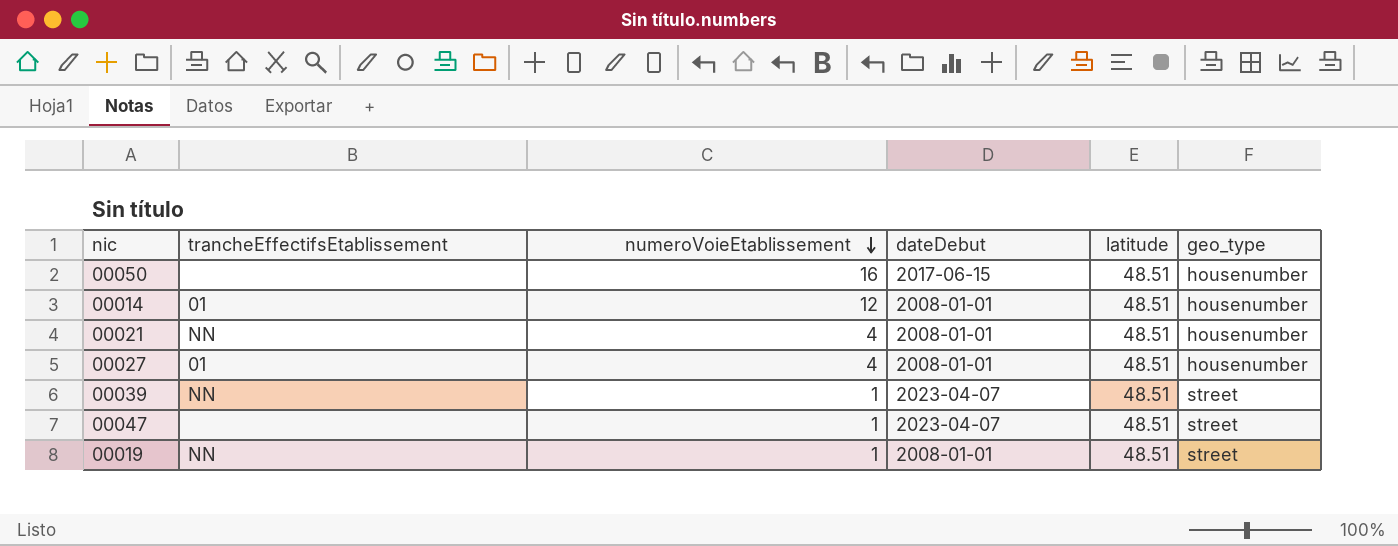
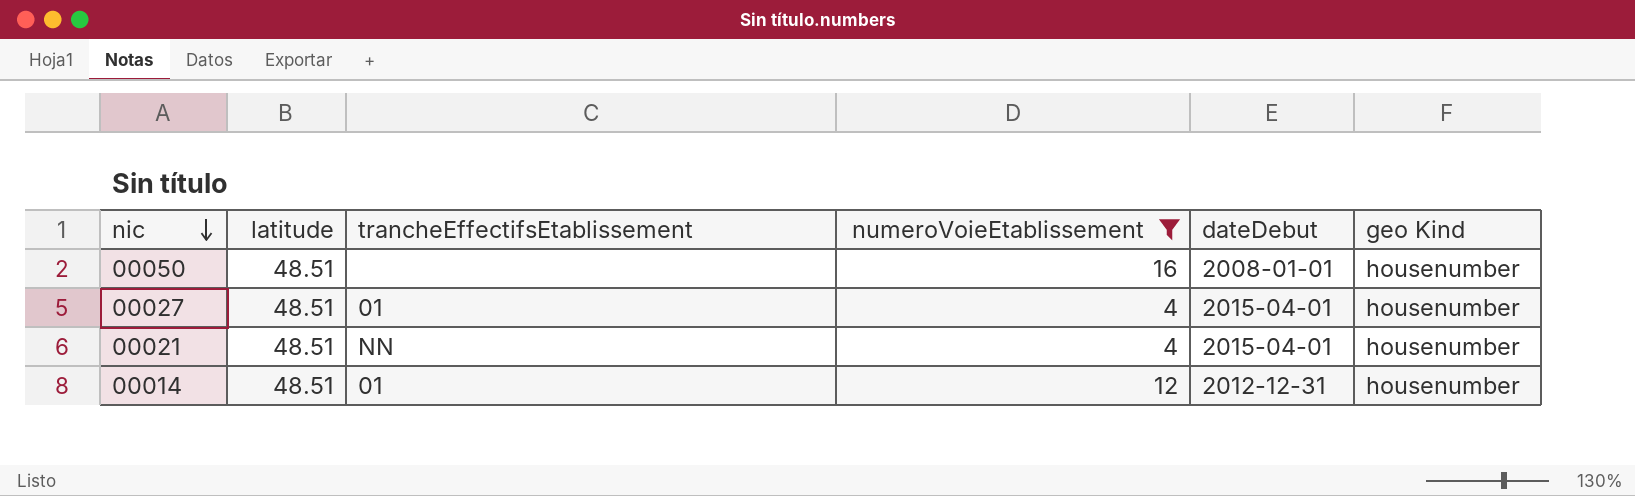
filter: none -> numeroVoieEtablissement != 1
row order: numeroVoieEtablissement descending -> nic descending
column latitude | position: 5 -> 2
column name: geo_type -> geo Kind
00050 | dateDebut: 2017-06-15 -> 2008-01-01
00027 | dateDebut: 2008-01-01 -> 2015-04-01
00021 | dateDebut: 2008-01-01 -> 2015-04-01
00014 | dateDebut: 2008-01-01 -> 2012-12-31

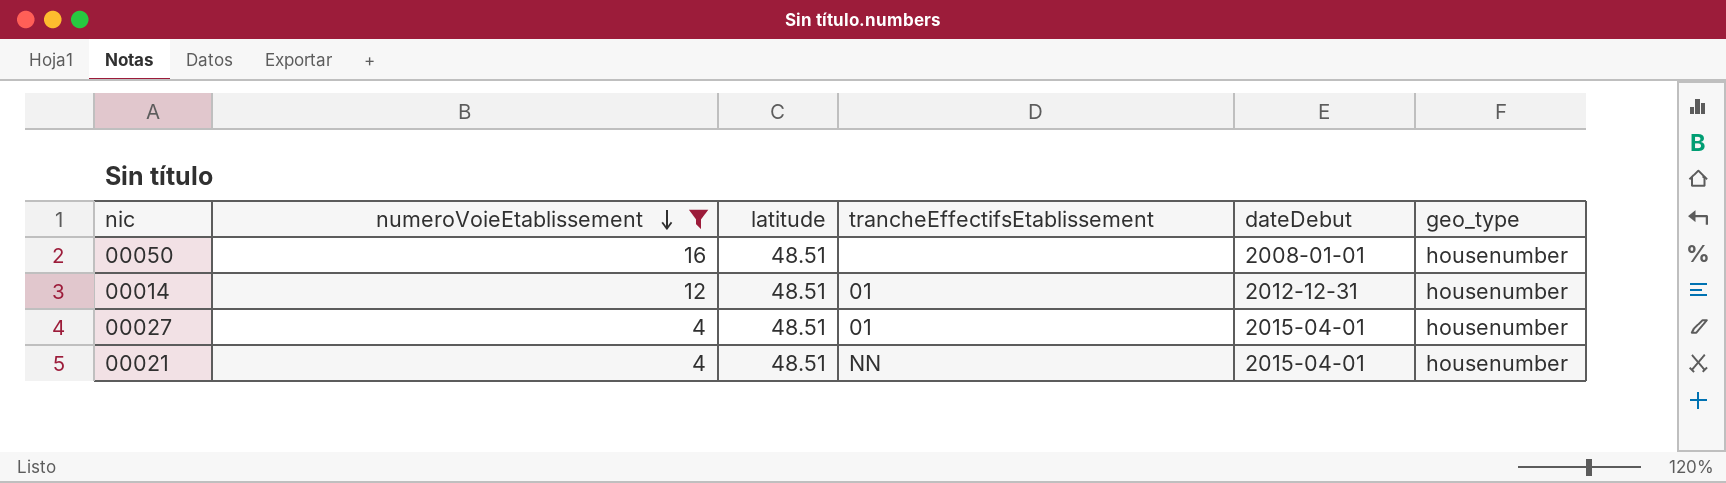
row order: nic descending -> numeroVoieEtablissement descending
column numeroVoieEtablissement | position: 4 -> 2
column name: geo Kind -> geo_type

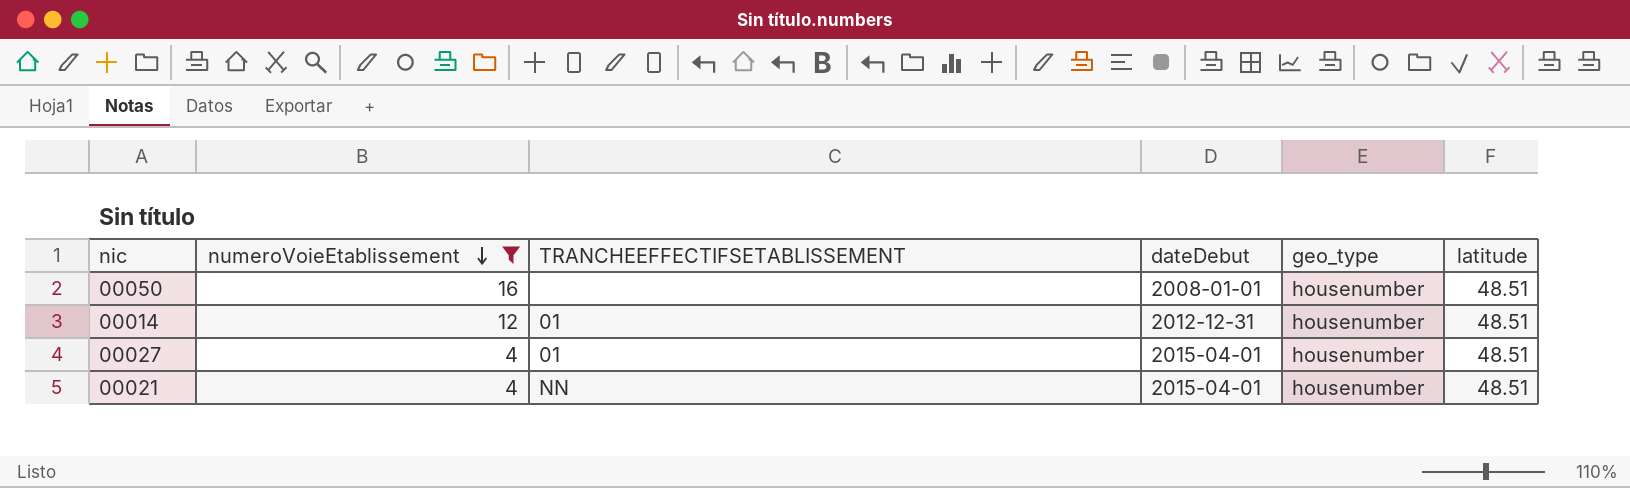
column name: trancheEffectifsEtablissement -> TRANCHEEFFECTIFSETABLISSEMENT
column latitude | position: 3 -> 6

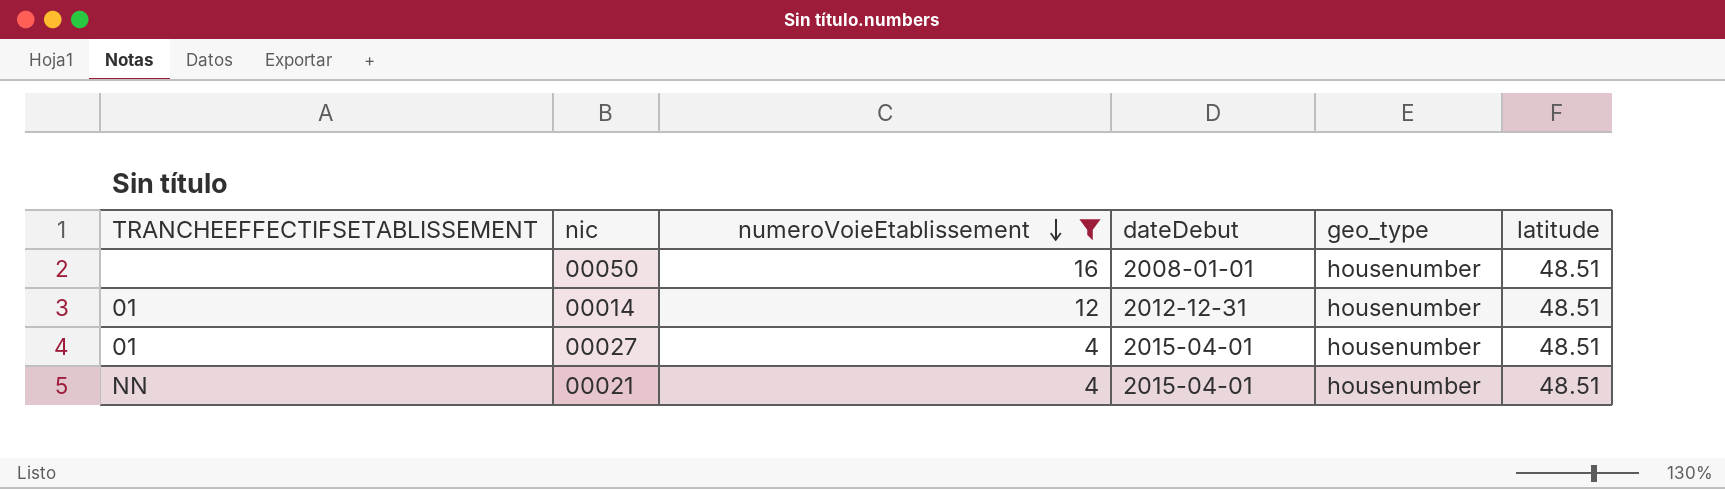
column TRANCHEEFFECTIFSETABLISSEMENT | position: 3 -> 1

